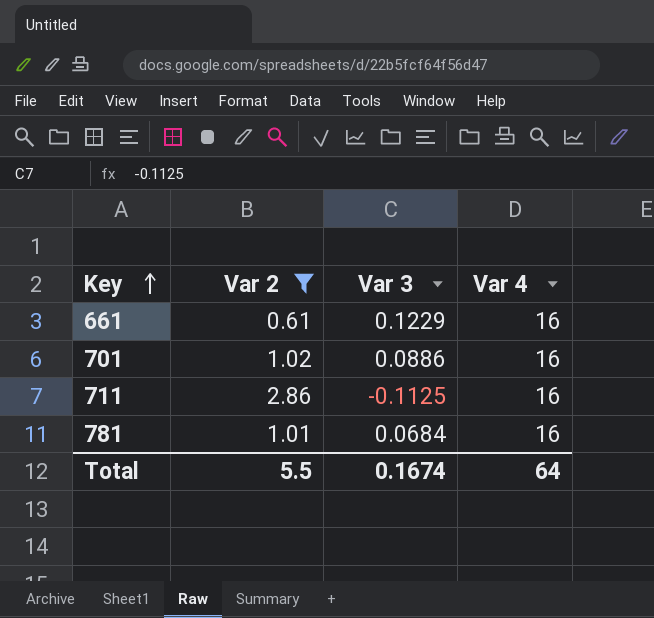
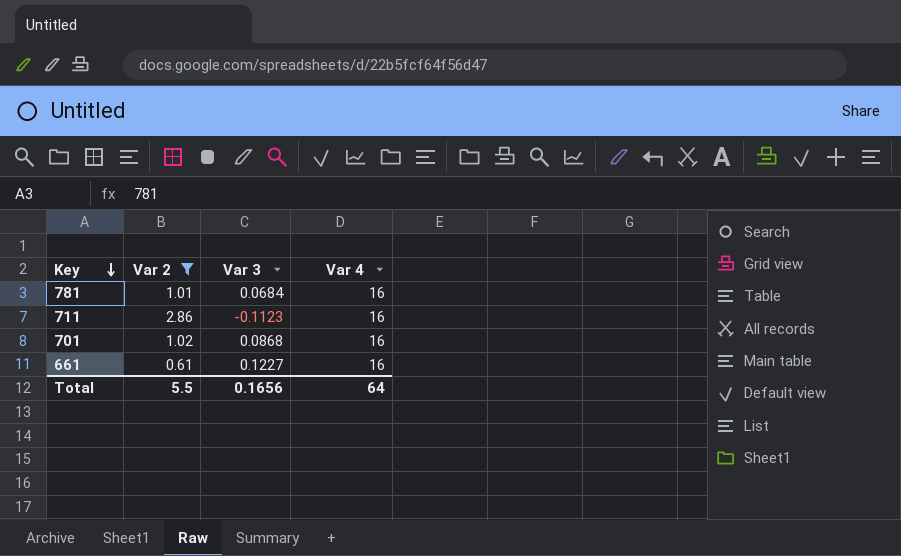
row order: Key ascending -> Key descending
711 | Var 3: -0.1125 -> -0.1123
701 | Var 3: 0.0886 -> 0.0868
661 | Var 3: 0.1229 -> 0.1227
Total | Var 3: 0.1674 -> 0.1656

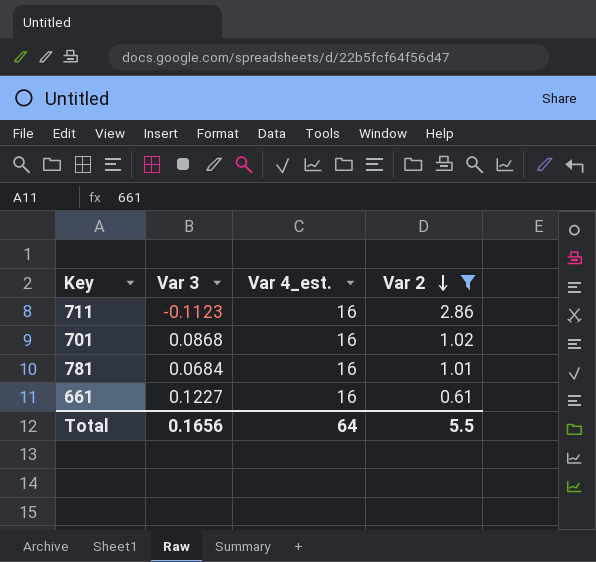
row order: Key descending -> Var 2 descending
column name: Var 4 -> Var 4_est.
column Var 2 | position: 2 -> 4

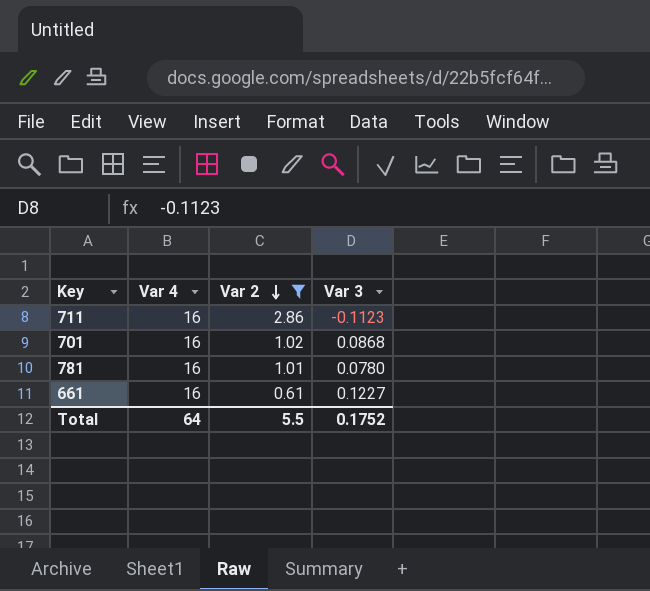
column name: Var 4_est. -> Var 4
column Var 3 | position: 2 -> 4
781 | Var 3: 0.0684 -> 0.0780
Total | Var 3: 0.1656 -> 0.1752

